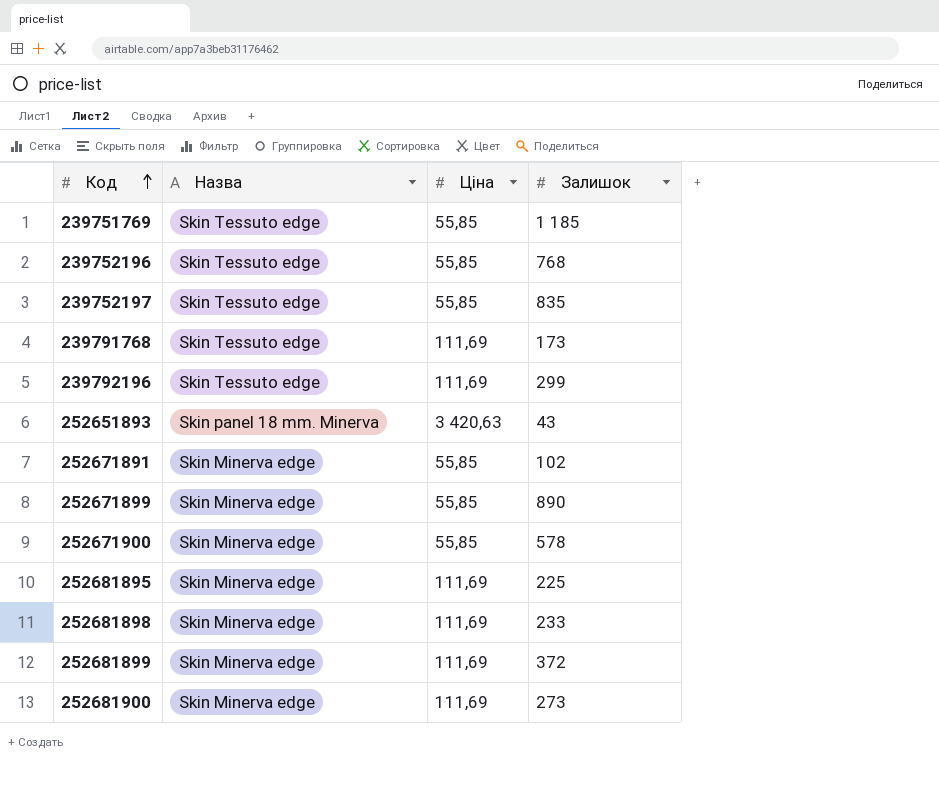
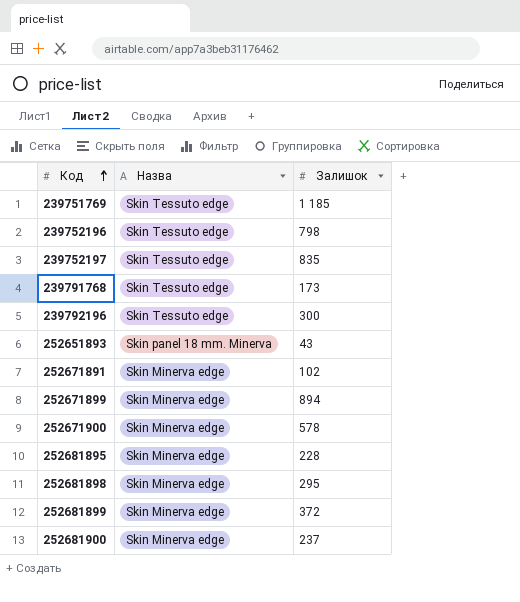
column Ціна | position: 3 -> none
239752196 | Залишок: 768 -> 798
239792196 | Залишок: 299 -> 300
252671899 | Залишок: 890 -> 894
252681895 | Залишок: 225 -> 228
252681898 | Залишок: 233 -> 295
252681900 | Залишок: 273 -> 237

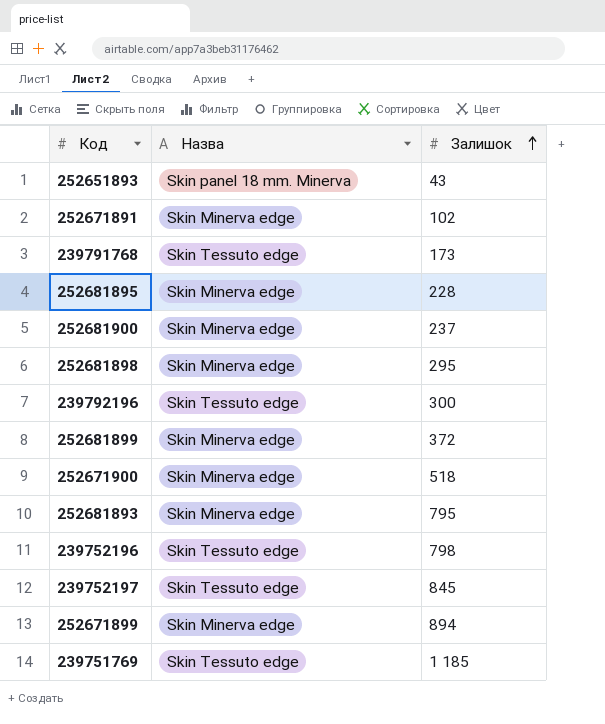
row order: Код ascending -> Залишок ascending
252671900 | Залишок: 578 -> 518
row 252681893: none -> Skin Minerva edge | 795
239752197 | Залишок: 835 -> 845

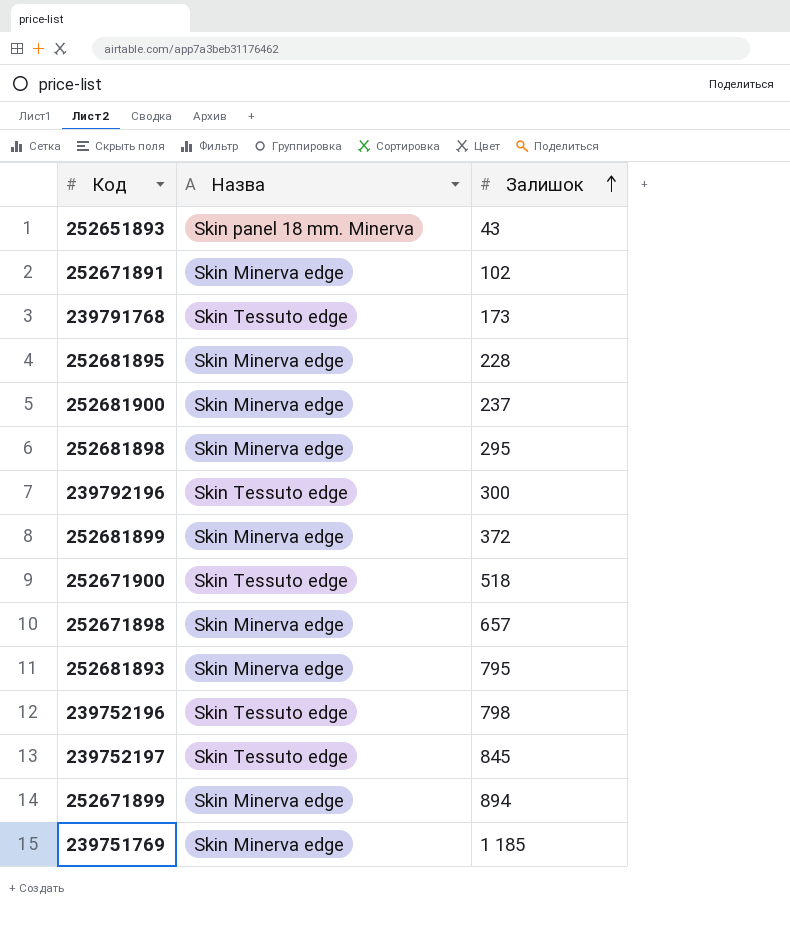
252671900 | Назва: Skin Minerva edge -> Skin Tessuto edge
row 252671898: none -> Skin Minerva edge | 657
239751769 | Назва: Skin Tessuto edge -> Skin Minerva edge

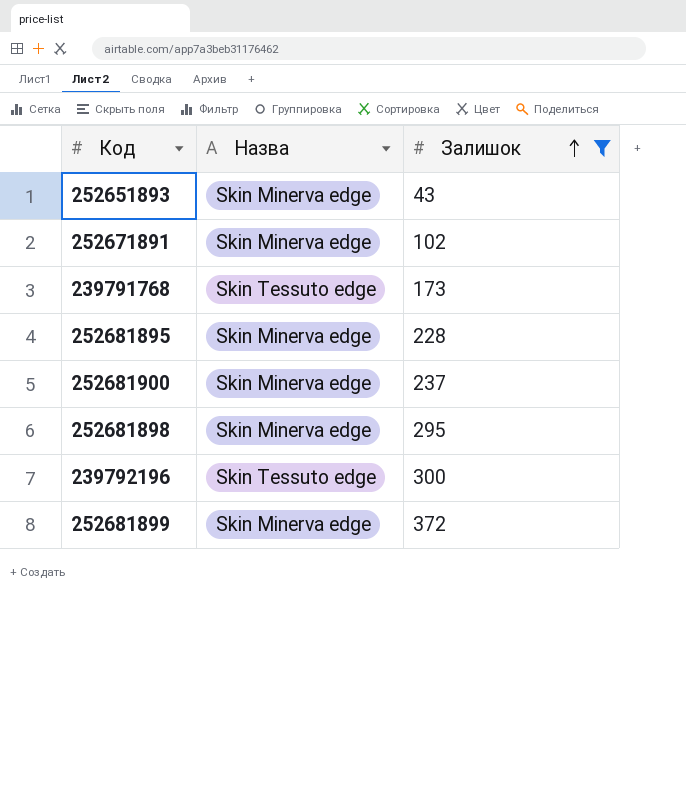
filter: none -> Залишок <= 372
252651893 | Назва: Skin panel 18 mm. Minerva -> Skin Minerva edge

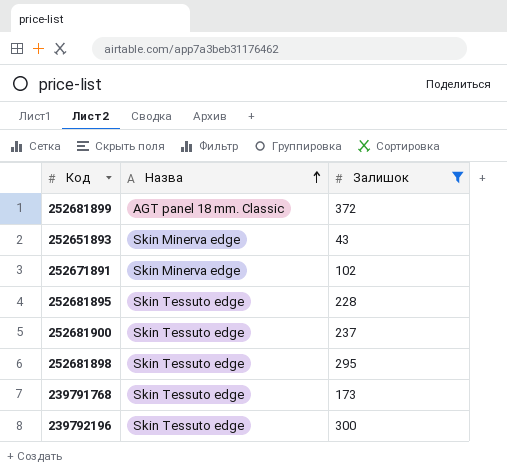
row order: Залишок ascending -> Назва ascending
252681899 | Назва: Skin Minerva edge -> AGT panel 18 mm. Classic
252681895 | Назва: Skin Minerva edge -> Skin Tessuto edge
252681900 | Назва: Skin Minerva edge -> Skin Tessuto edge
252681898 | Назва: Skin Minerva edge -> Skin Tessuto edge

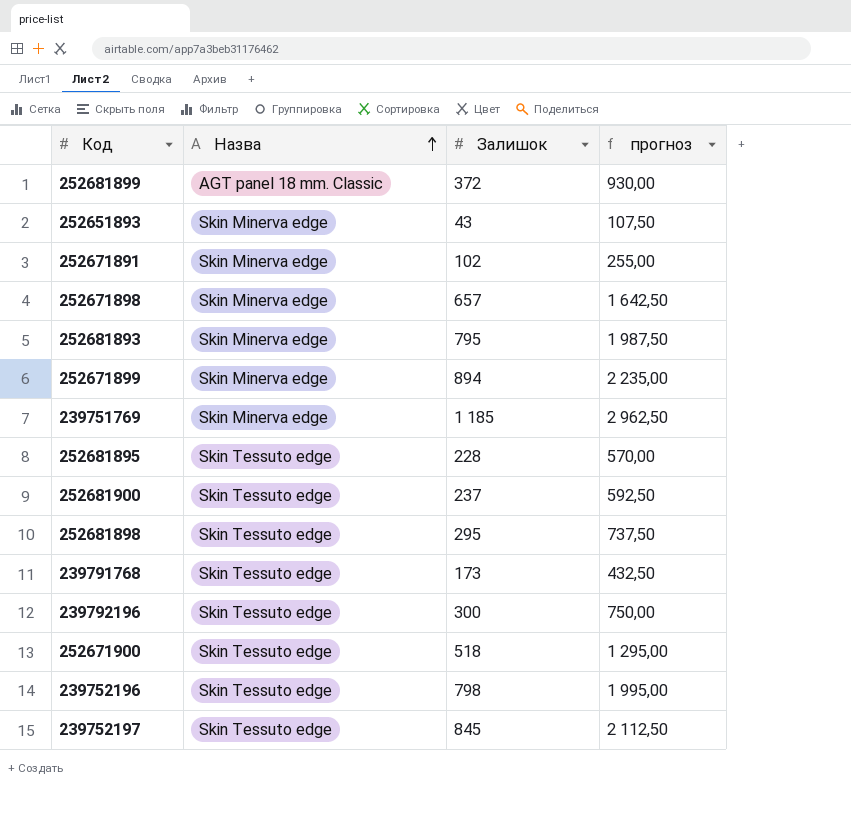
filter: Залишок <= 372 -> none
column прогноз | formula: none -> [Залишок] * 2,5

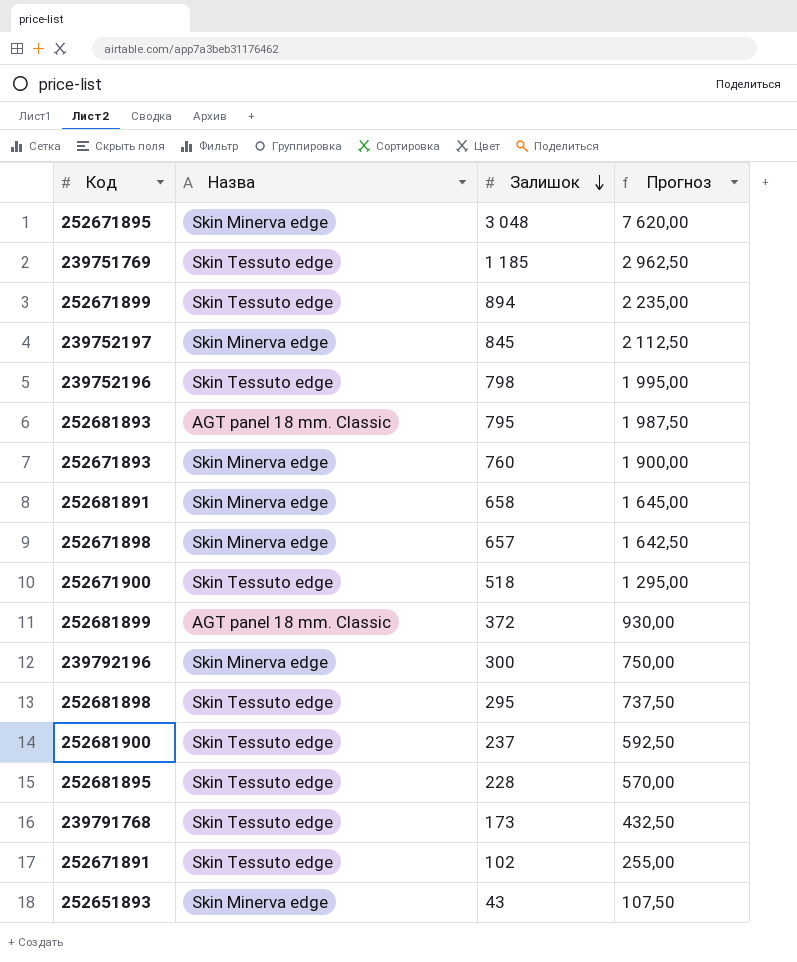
row order: Назва ascending -> Залишок descending
column name: прогноз -> Прогноз
row 252671895: none -> Skin Minerva edge | 3 048 | 7 620,00
239751769 | Назва: Skin Minerva edge -> Skin Tessuto edge
252671899 | Назва: Skin Minerva edge -> Skin Tessuto edge
239752197 | Назва: Skin Tessuto edge -> Skin Minerva edge
252681893 | Назва: Skin Minerva edge -> AGT panel 18 mm. Classic
row 252671893: none -> Skin Minerva edge | 760 | 1 900,00
row 252681891: none -> Skin Minerva edge | 658 | 1 645,00
239792196 | Назва: Skin Tessuto edge -> Skin Minerva edge
252671891 | Назва: Skin Minerva edge -> Skin Tessuto edge

